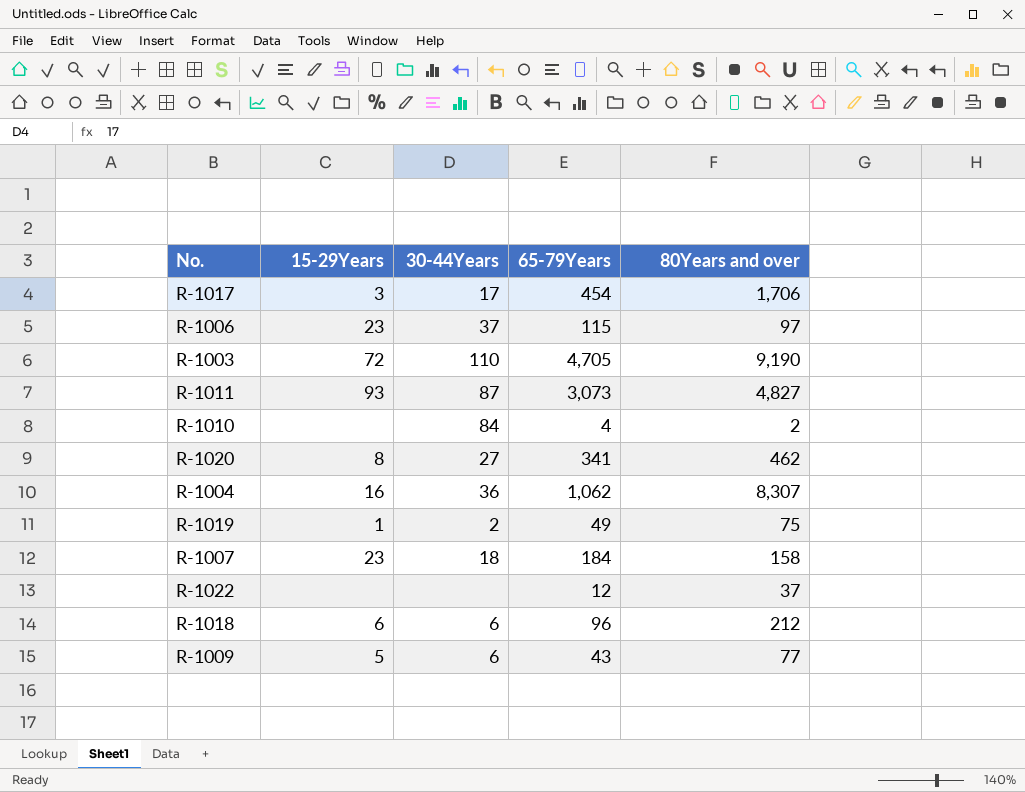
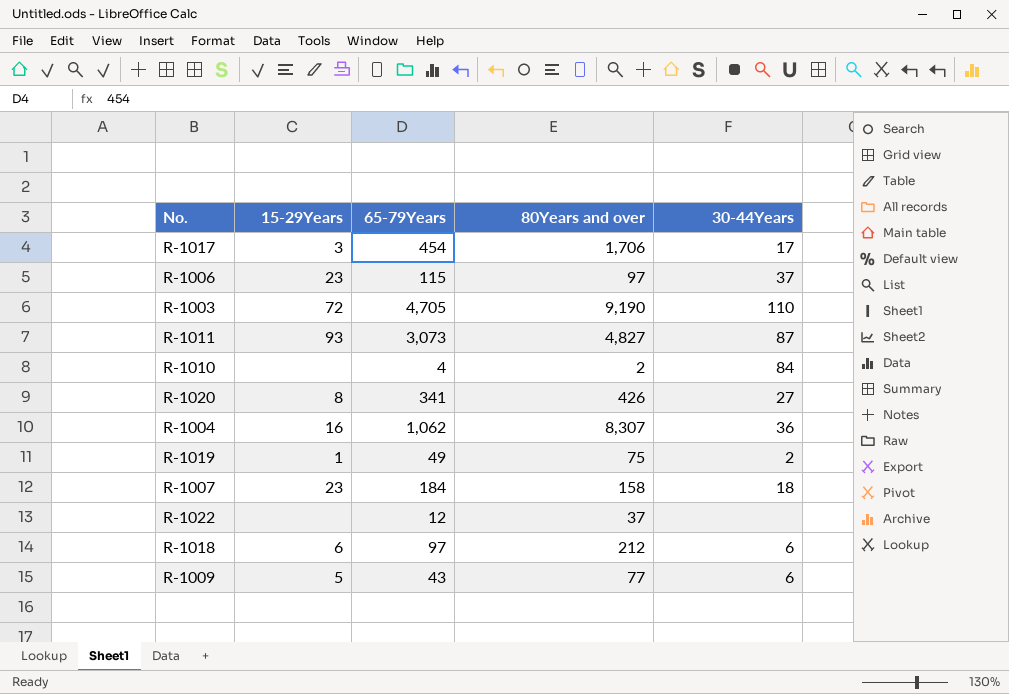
column 30-44Years | position: 3 -> 5
R-1020 | 80Years and over: 462 -> 426
R-1018 | 65-79Years: 96 -> 97

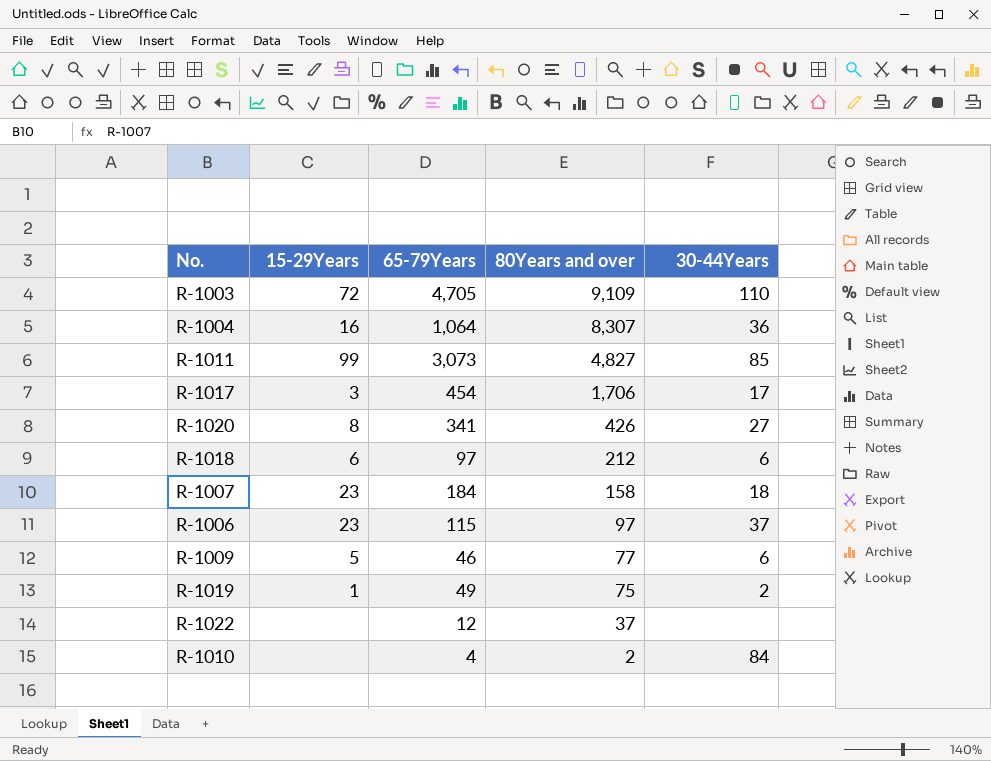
row order: none -> 80Years and over descending
R-1003 | 80Years and over: 9,190 -> 9,109
R-1004 | 65-79Years: 1,062 -> 1,064
R-1011 | 15-29Years: 93 -> 99
R-1011 | 30-44Years: 87 -> 85
R-1009 | 65-79Years: 43 -> 46

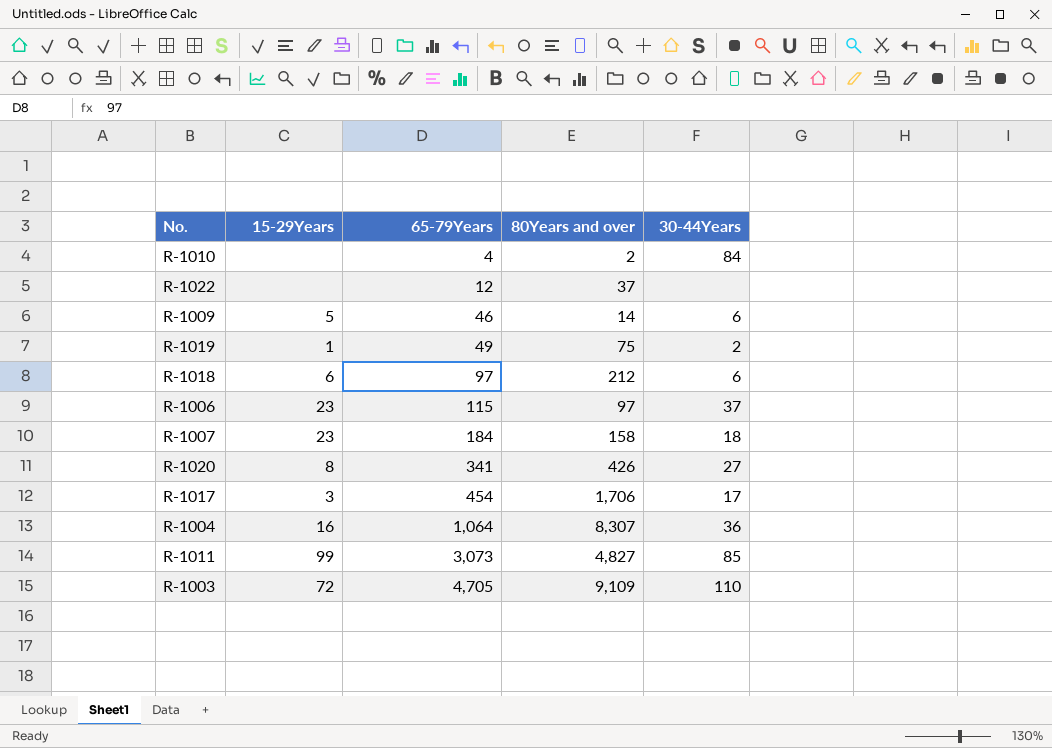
row order: 80Years and over descending -> 65-79Years ascending
R-1009 | 80Years and over: 77 -> 14

